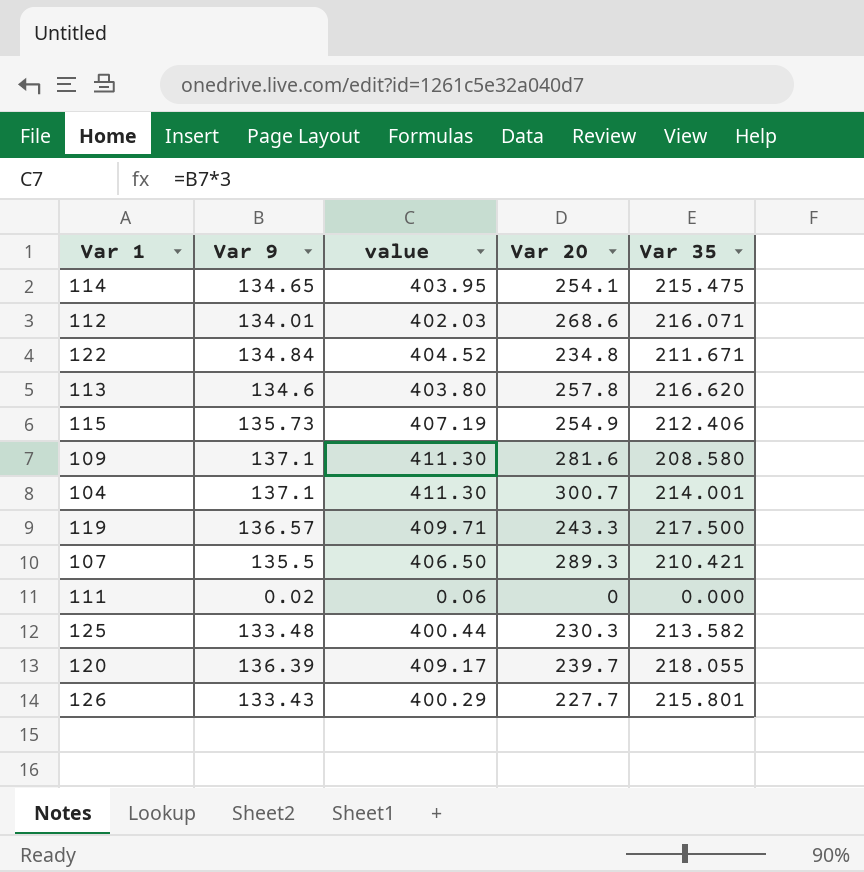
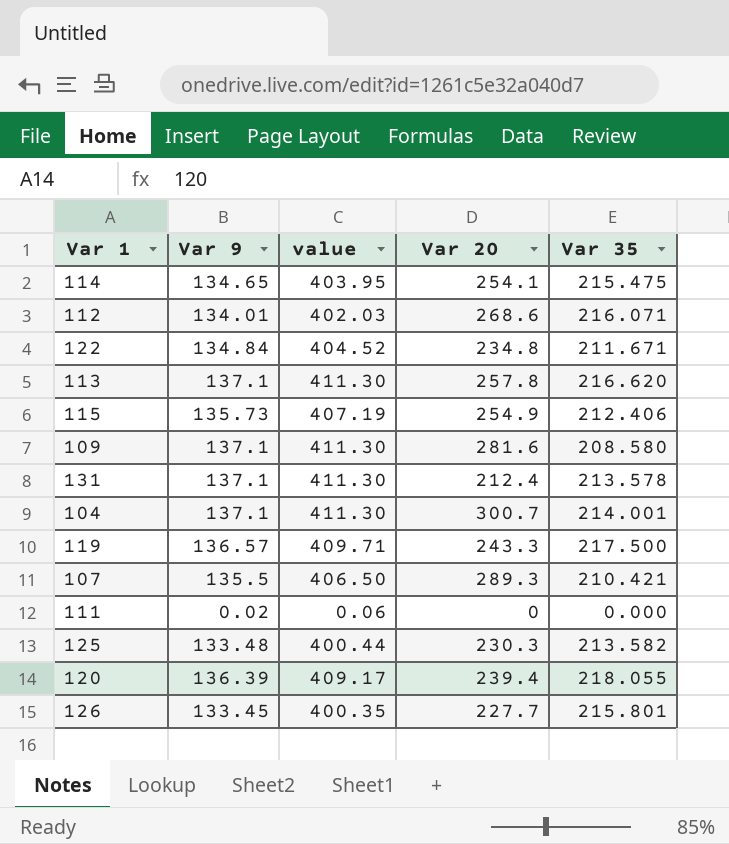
113 | Var 9: 134.6 -> 137.1
113 | value: 403.80 -> 411.30
row 131: none -> 137.1 | 411.30 | 212.4 | 213.578
120 | Var 20: 239.7 -> 239.4
126 | Var 9: 133.43 -> 133.45
126 | value: 400.29 -> 400.35

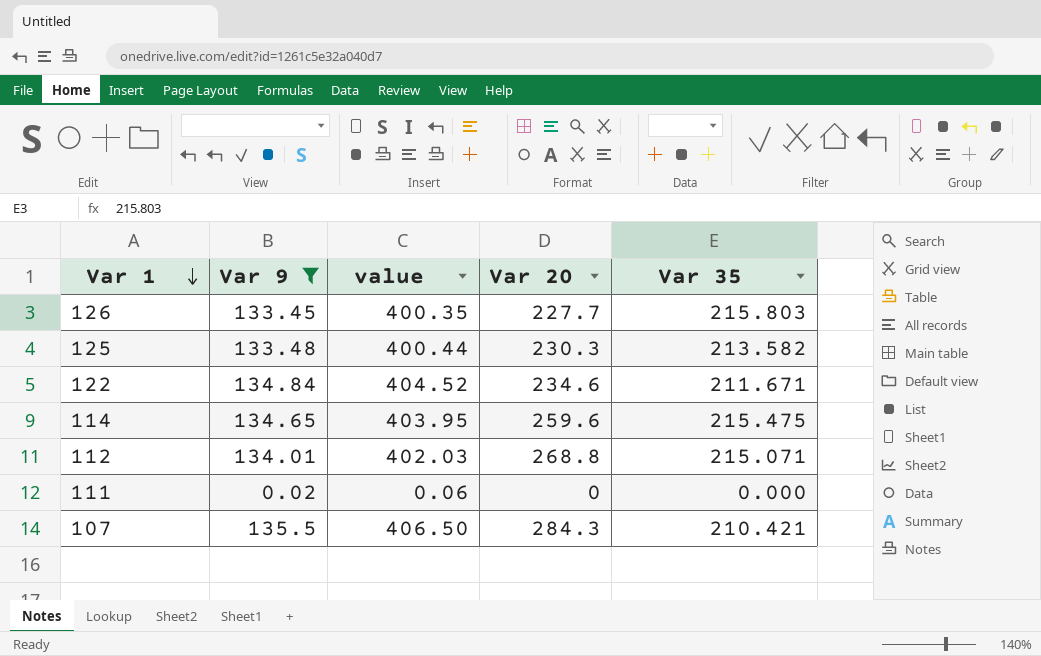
filter: none -> Var 9 <= 135.5
row order: none -> Var 1 descending
126 | Var 35: 215.801 -> 215.803
122 | Var 20: 234.8 -> 234.6
114 | Var 20: 254.1 -> 259.6
112 | Var 20: 268.6 -> 268.8
112 | Var 35: 216.071 -> 215.071
107 | Var 20: 289.3 -> 284.3

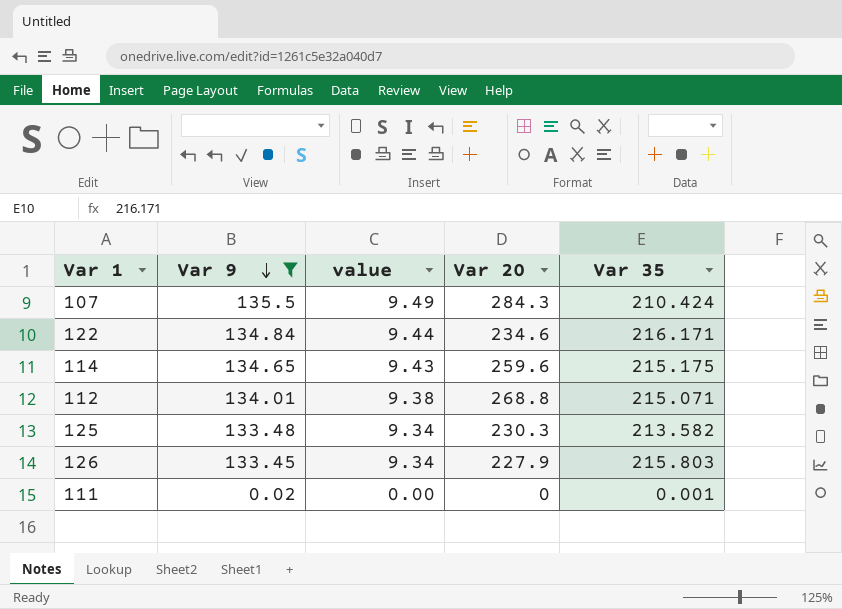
row order: Var 1 descending -> Var 9 descending
column value | formula: [Var 9] * 3 -> [Var 9] * 0.07
107 | Var 35: 210.421 -> 210.424
122 | Var 35: 211.671 -> 216.171
114 | Var 35: 215.475 -> 215.175
126 | Var 20: 227.7 -> 227.9
111 | Var 35: 0.000 -> 0.001

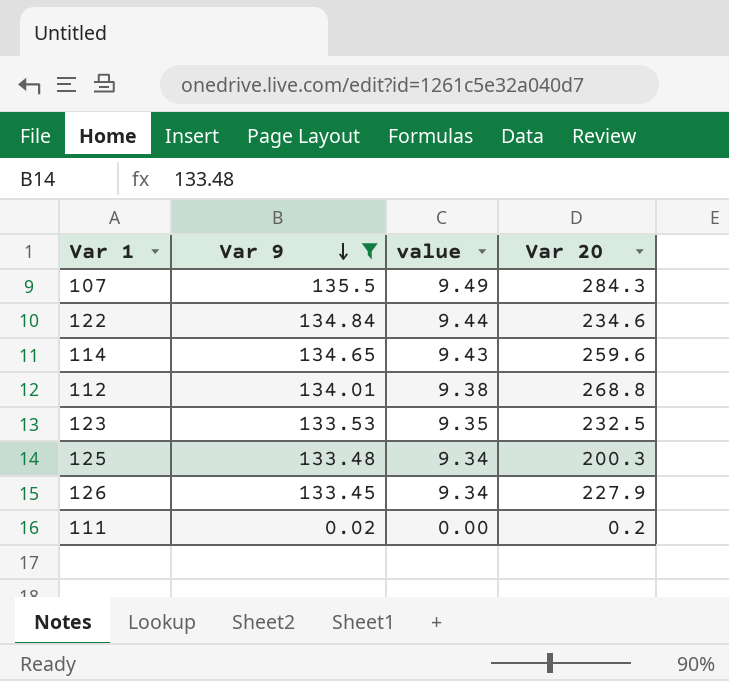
column Var 35 | position: 5 -> none
row 123: none -> 133.53 | 9.35 | 232.5
125 | Var 20: 230.3 -> 200.3
111 | Var 20: 0 -> 0.2

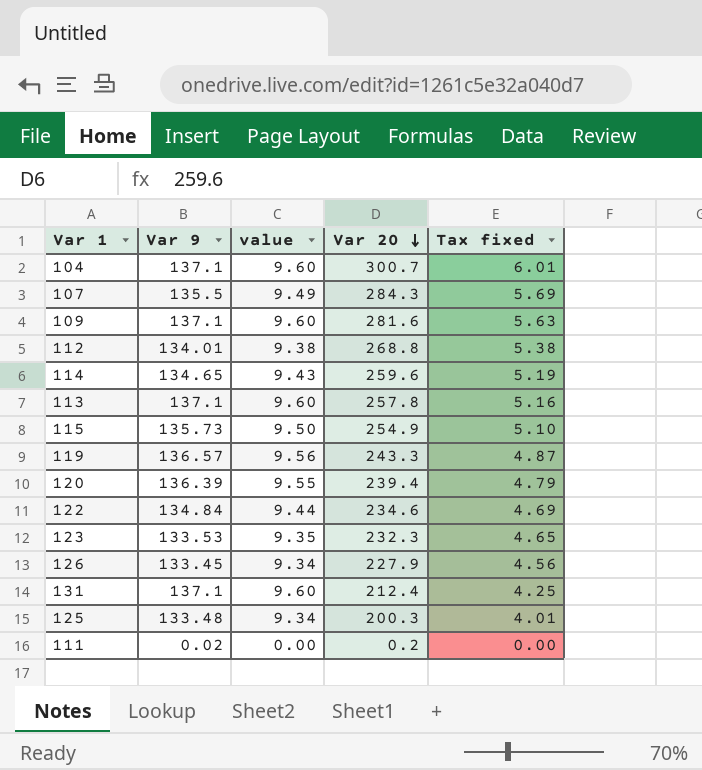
filter: Var 9 <= 135.5 -> none
row order: Var 9 descending -> Var 20 descending
column Tax fixed | formula: none -> [Var 20] * 0.02
123 | Var 20: 232.5 -> 232.3

